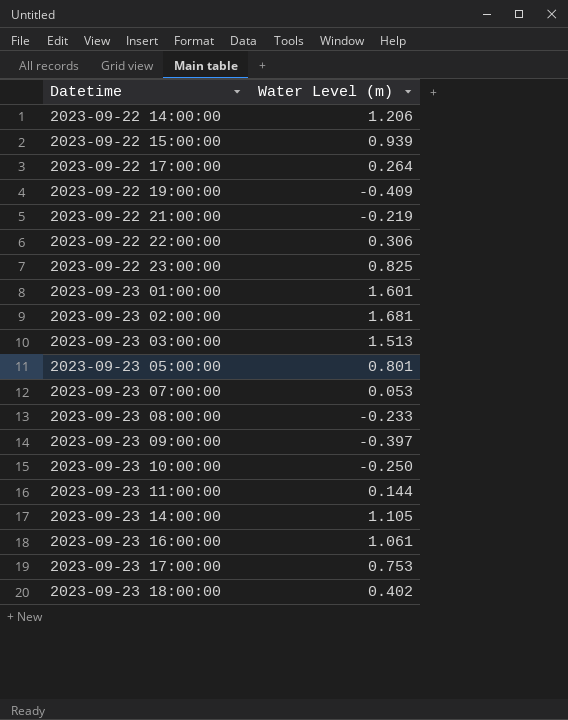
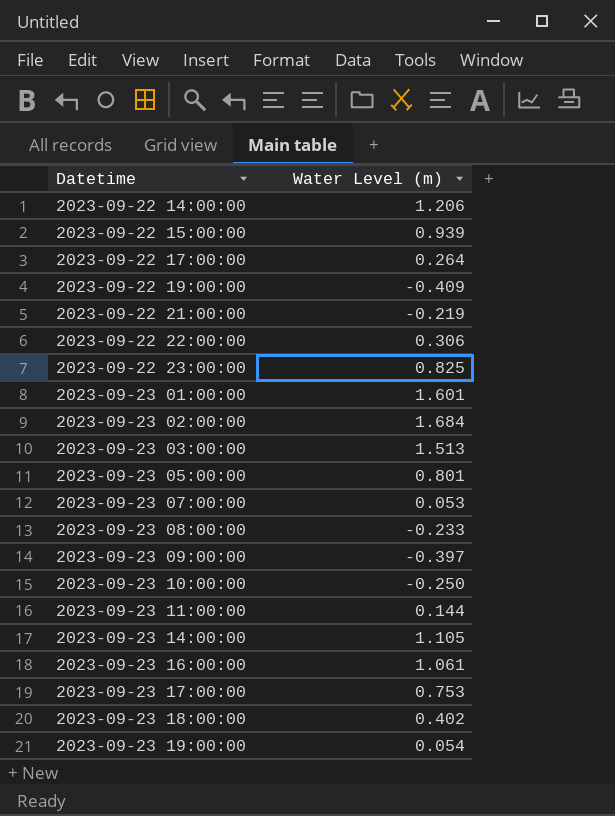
2023-09-23 02:00:00 | Water Level (m): 1.681 -> 1.684
row 2023-09-23 19:00:00: none -> 0.054

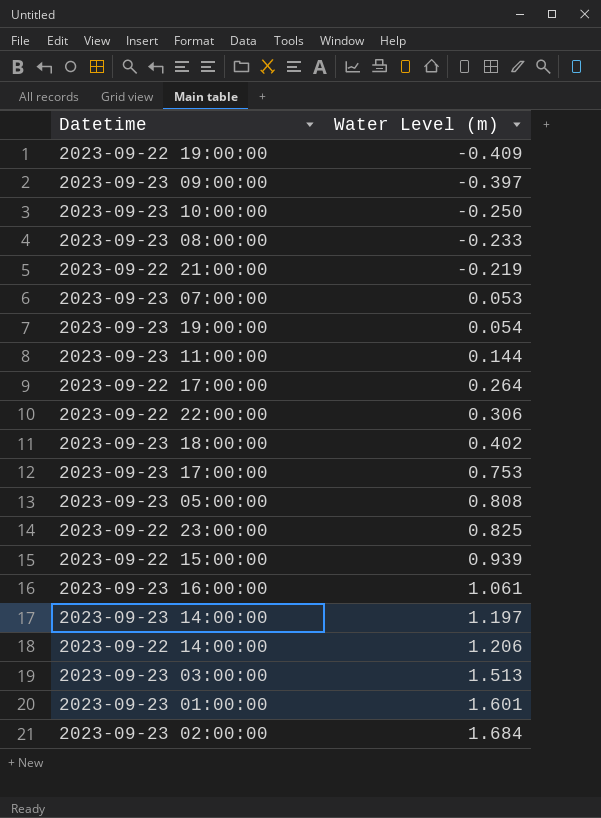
row order: Datetime ascending -> Water Level (m) ascending
2023-09-23 05:00:00 | Water Level (m): 0.801 -> 0.808
2023-09-23 14:00:00 | Water Level (m): 1.105 -> 1.197

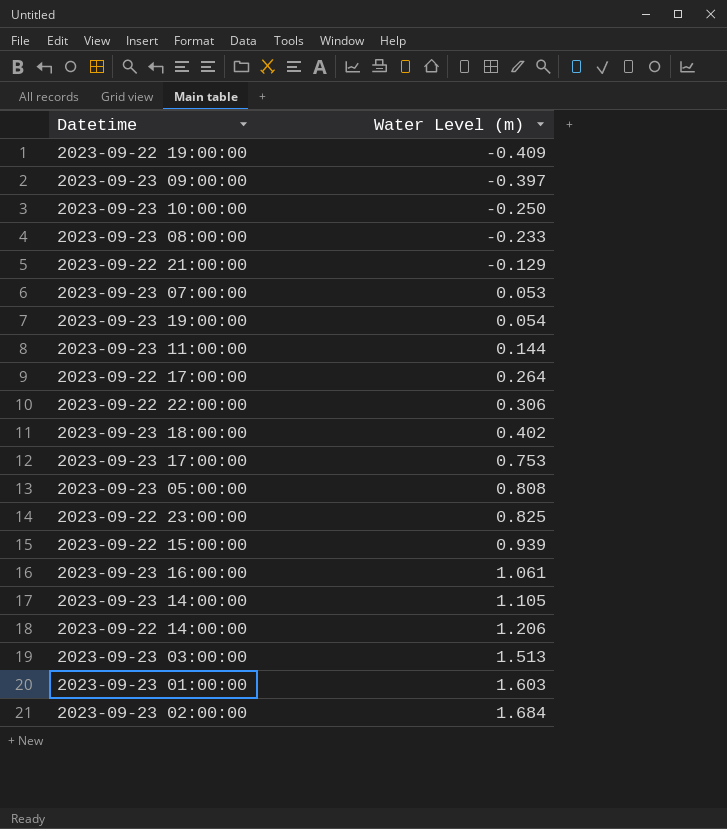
2023-09-22 21:00:00 | Water Level (m): -0.219 -> -0.129
2023-09-23 14:00:00 | Water Level (m): 1.197 -> 1.105
2023-09-23 01:00:00 | Water Level (m): 1.601 -> 1.603

